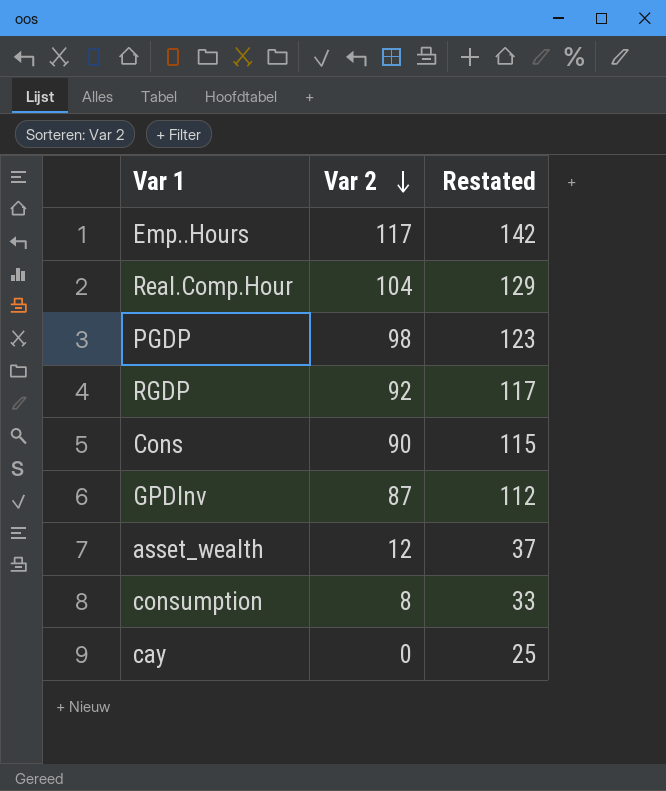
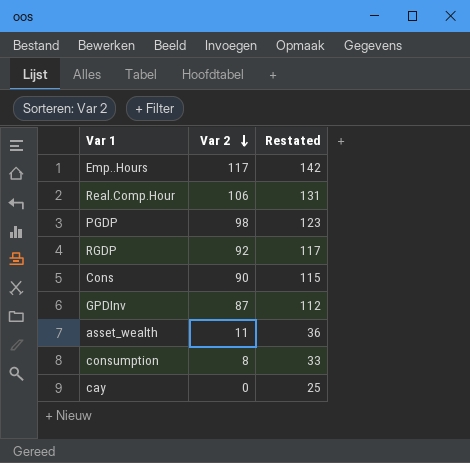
Real.Comp.Hour | Var 2: 104 -> 106
Real.Comp.Hour | Restated: 129 -> 131
asset_wealth | Var 2: 12 -> 11
asset_wealth | Restated: 37 -> 36

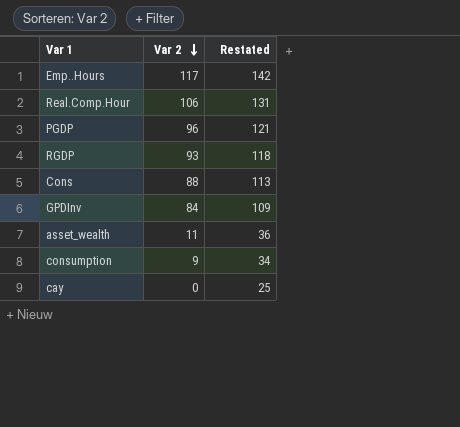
PGDP | Var 2: 98 -> 96
PGDP | Restated: 123 -> 121
RGDP | Var 2: 92 -> 93
RGDP | Restated: 117 -> 118
Cons | Var 2: 90 -> 88
Cons | Restated: 115 -> 113
GPDInv | Var 2: 87 -> 84
GPDInv | Restated: 112 -> 109
consumption | Var 2: 8 -> 9
consumption | Restated: 33 -> 34

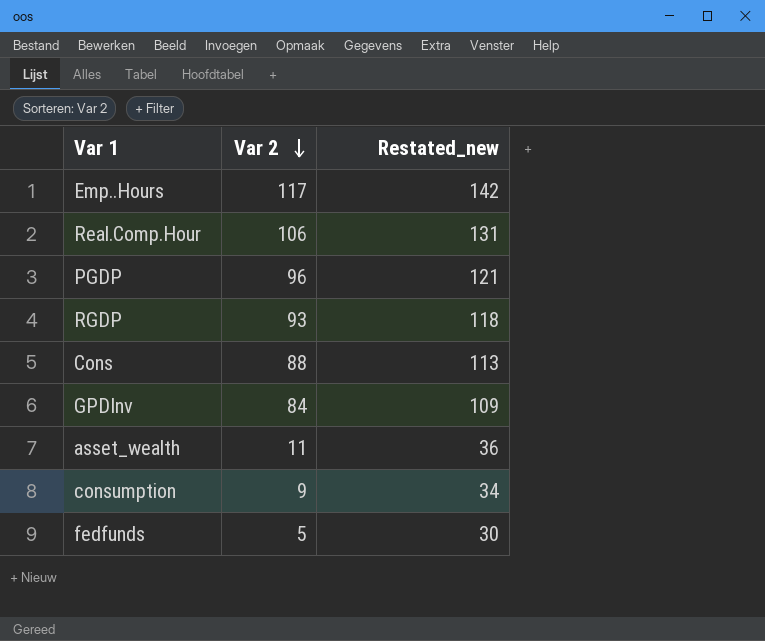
column name: Restated -> Restated_new
row cay: 0 | 25 -> none
row fedfunds: none -> 5 | 30

